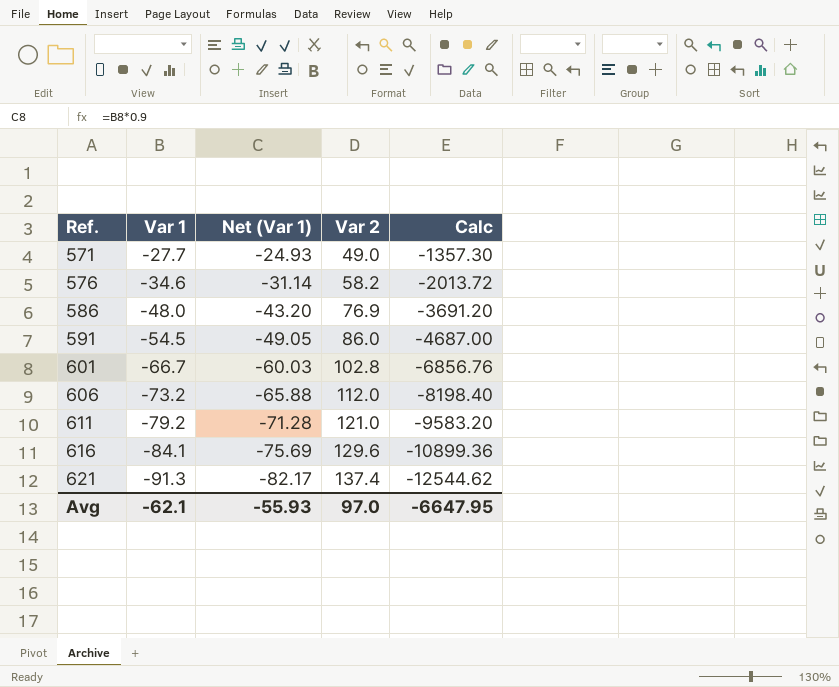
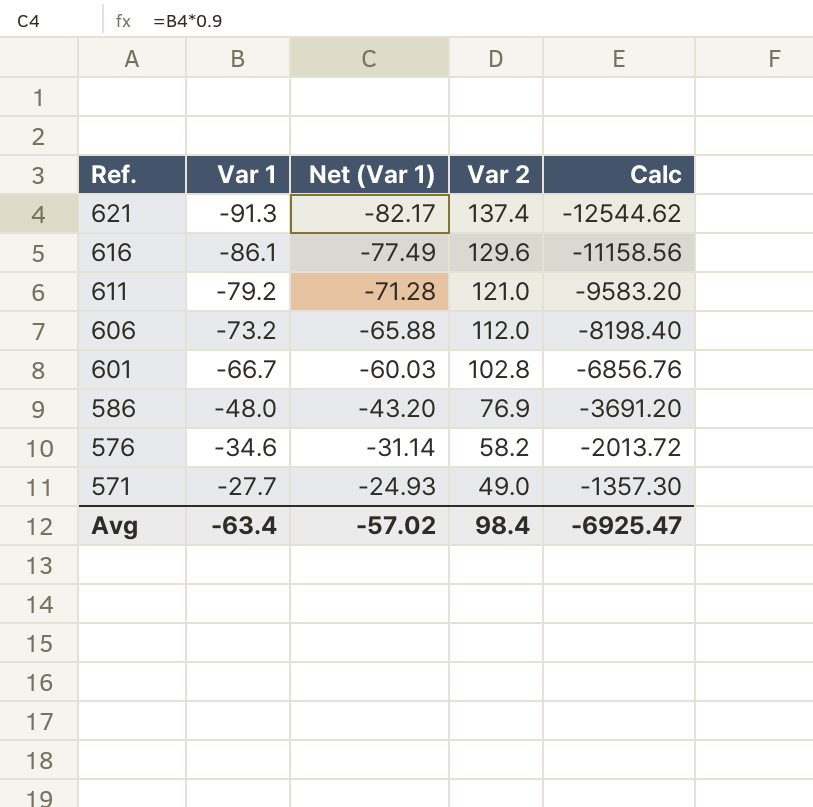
row order: Ref. ascending -> Ref. descending
row 591: -54.5 | -49.05 | 86.0 | -4687.00 -> none
616 | Var 1: -84.1 -> -86.1
616 | Net (Var 1): -75.69 -> -77.49
616 | Calc: -10899.36 -> -11158.56
Avg | Var 1: -62.1 -> -63.4
Avg | Net (Var 1): -55.93 -> -57.02
Avg | Var 2: 97.0 -> 98.4
Avg | Calc: -6647.95 -> -6925.47

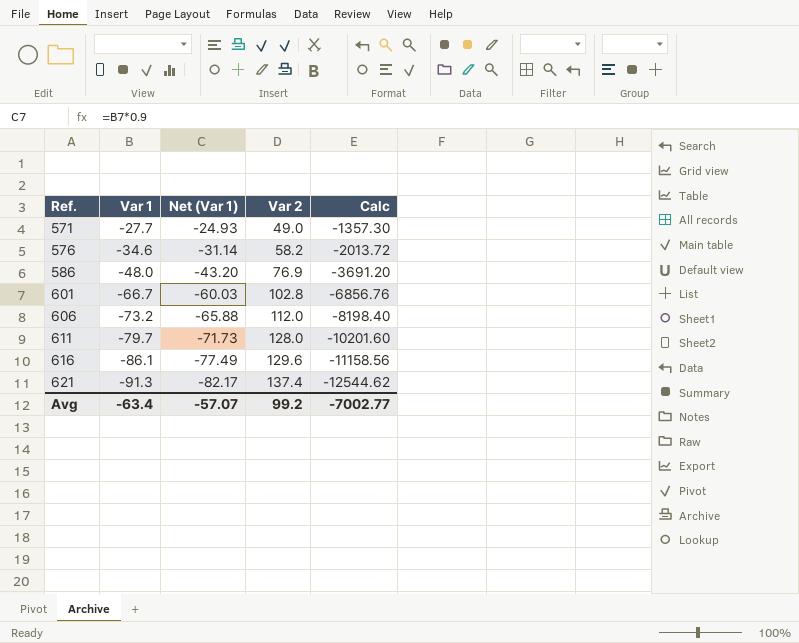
row order: Ref. descending -> Ref. ascending
611 | Var 1: -79.2 -> -79.7
611 | Net (Var 1): -71.28 -> -71.73
611 | Var 2: 121.0 -> 128.0
611 | Calc: -9583.20 -> -10201.60
Avg | Net (Var 1): -57.02 -> -57.07
Avg | Var 2: 98.4 -> 99.2
Avg | Calc: -6925.47 -> -7002.77

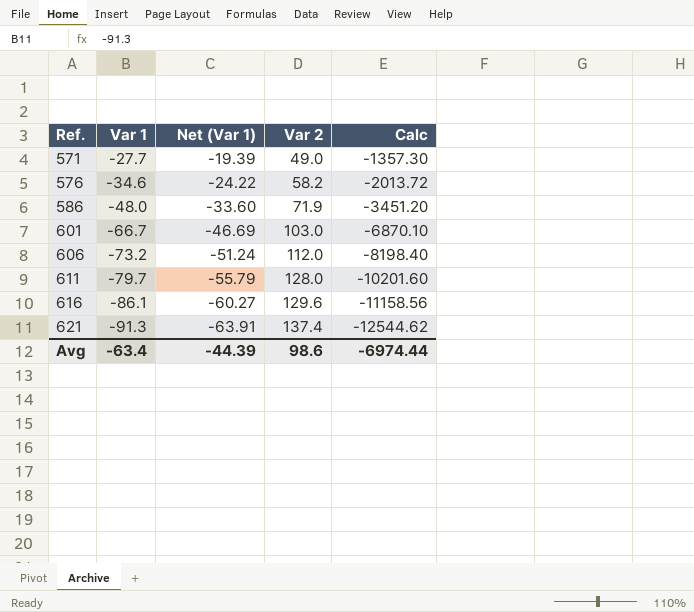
column Net (Var 1) | formula: [Var 1] * 0.9 -> [Var 1] * 0.7
586 | Var 2: 76.9 -> 71.9
586 | Calc: -3691.20 -> -3451.20
601 | Var 2: 102.8 -> 103.0
601 | Calc: -6856.76 -> -6870.10
Avg | Net (Var 1): -57.07 -> -44.39
Avg | Var 2: 99.2 -> 98.6
Avg | Calc: -7002.77 -> -6974.44

